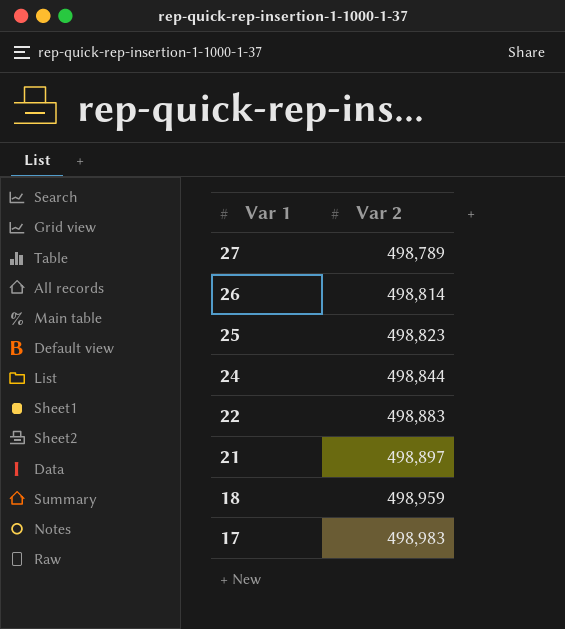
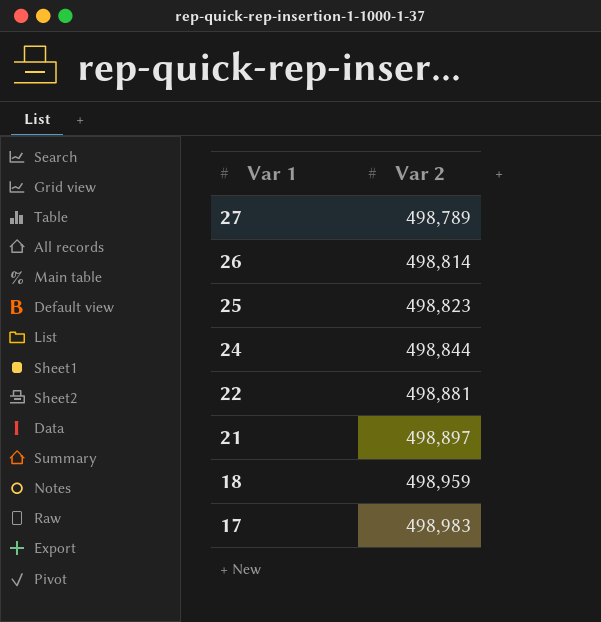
22 | Var 2: 498,883 -> 498,881

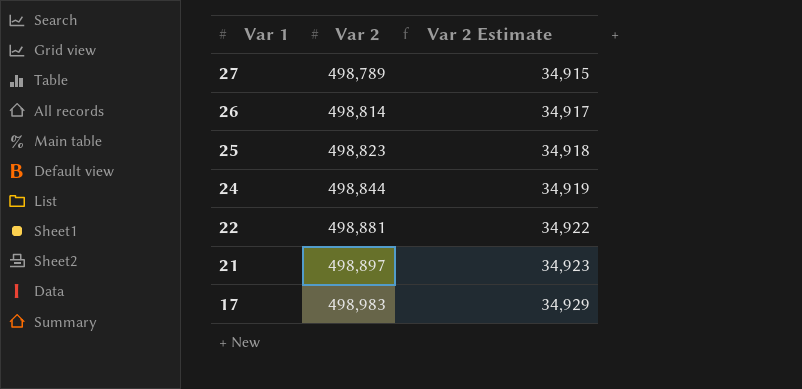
column Var 2 Estimate | formula: none -> [Var 2] * 0.07
row 18: 498,959 -> none

